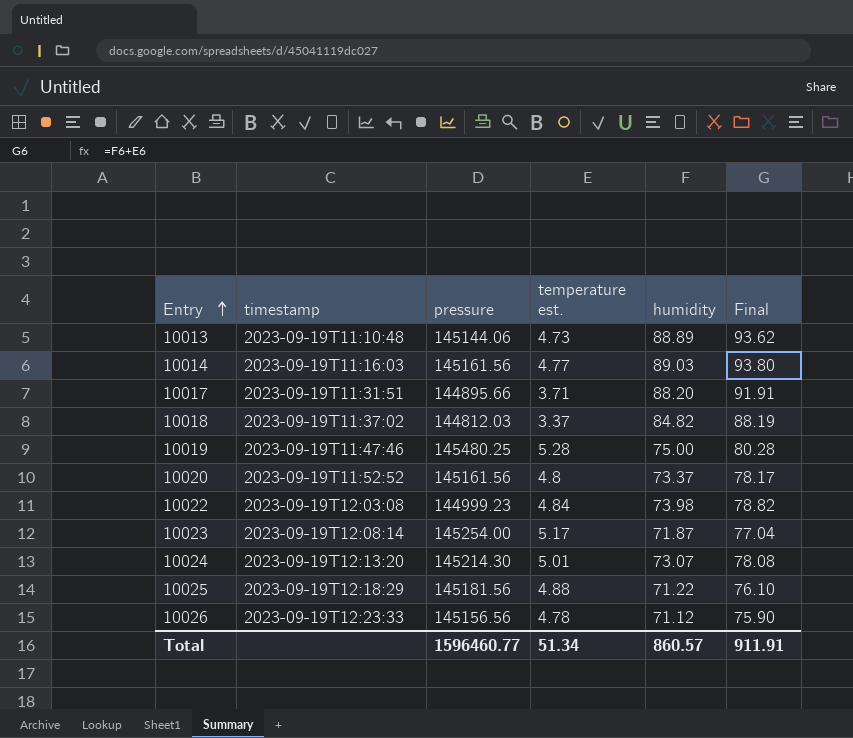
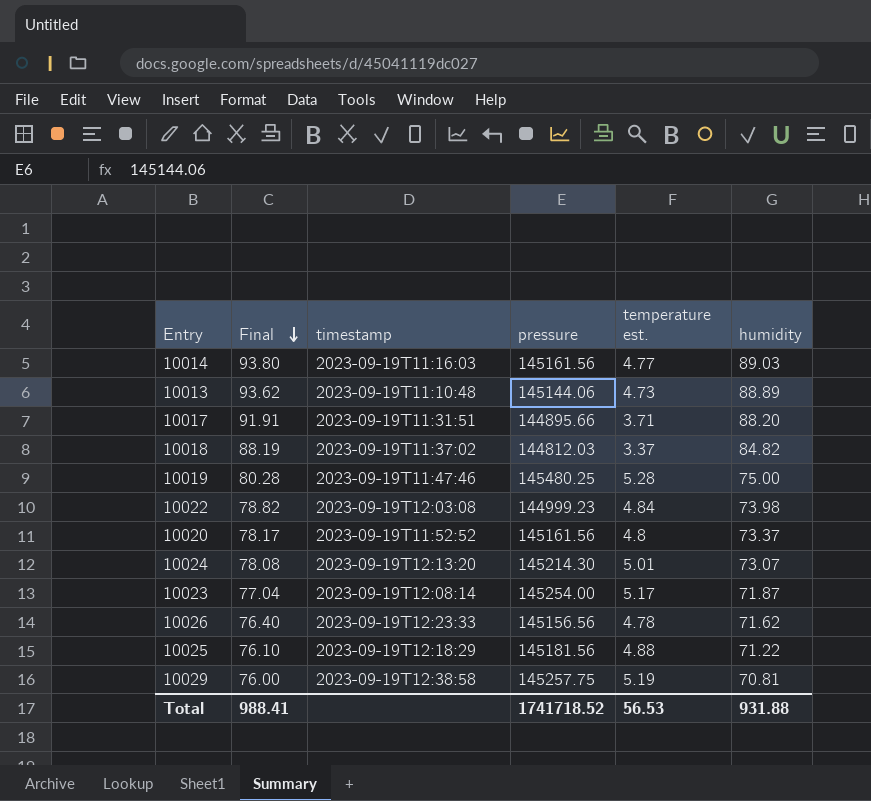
row order: Entry ascending -> Final descending
column Final | position: 6 -> 2
10026 | Final: 75.90 -> 76.40
10026 | humidity: 71.12 -> 71.62
row 10029: none -> 76.00 | 2023-09-19T12:38:58 | 145257.75 | 5.19 | 70.81
Total | Final: 911.91 -> 988.41
Total | pressure: 1596460.77 -> 1741718.52
Total | temperature est.: 51.34 -> 56.53
Total | humidity: 860.57 -> 931.88

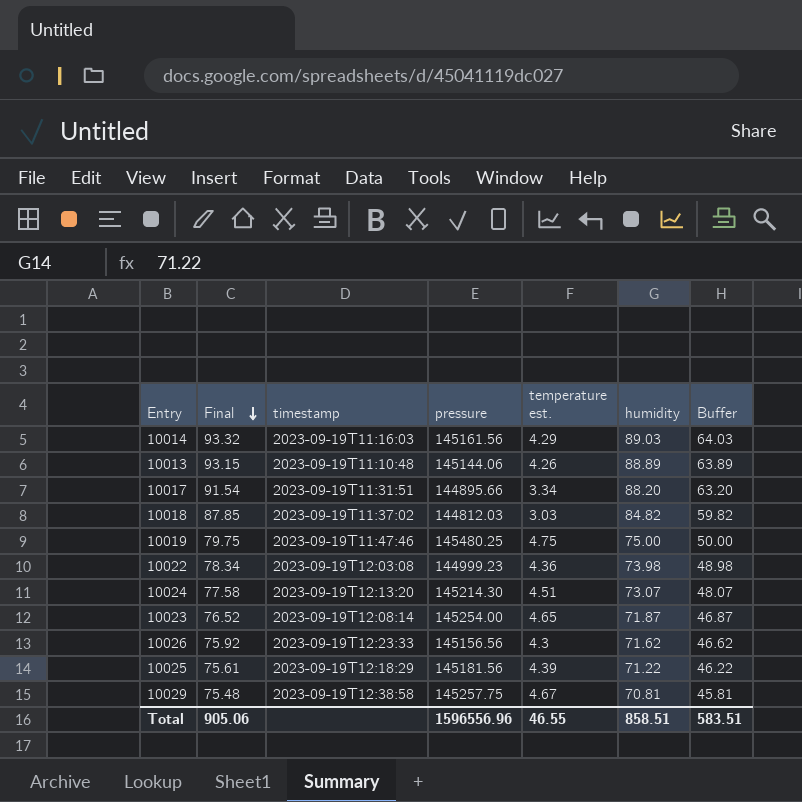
column Buffer | formula: none -> [humidity] - 25
row 10020: 78.17 | 2023-09-19T11:52:52 | 145161.56 | 4.8 | 73.37 -> none
10014 | Final: 93.80 -> 93.32
10014 | temperature est.: 4.77 -> 4.29
10013 | Final: 93.62 -> 93.15
10013 | temperature est.: 4.73 -> 4.26
10017 | Final: 91.91 -> 91.54
10017 | temperature est.: 3.71 -> 3.34
10018 | Final: 88.19 -> 87.85
10018 | temperature est.: 3.37 -> 3.03
10019 | Final: 80.28 -> 79.75
10019 | temperature est.: 5.28 -> 4.75
10022 | Final: 78.82 -> 78.34
10022 | temperature est.: 4.84 -> 4.36
10024 | Final: 78.08 -> 77.58
10024 | temperature est.: 5.01 -> 4.51
10023 | Final: 77.04 -> 76.52
10023 | temperature est.: 5.17 -> 4.65
10026 | Final: 76.40 -> 75.92
10026 | temperature est.: 4.78 -> 4.3
10025 | Final: 76.10 -> 75.61
10025 | temperature est.: 4.88 -> 4.39
10029 | Final: 76.00 -> 75.48
10029 | temperature est.: 5.19 -> 4.67
Total | Final: 988.41 -> 905.06
Total | pressure: 1741718.52 -> 1596556.96
Total | temperature est.: 56.53 -> 46.55
Total | humidity: 931.88 -> 858.51

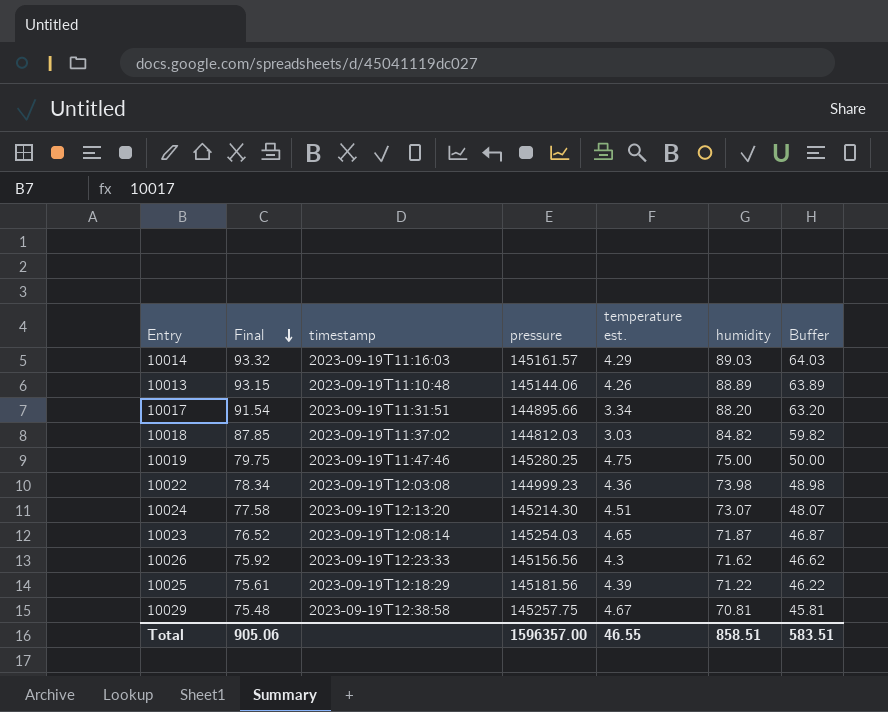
10014 | pressure: 145161.56 -> 145161.57
10019 | pressure: 145480.25 -> 145280.25
10023 | pressure: 145254.00 -> 145254.03
Total | pressure: 1596556.96 -> 1596357.00

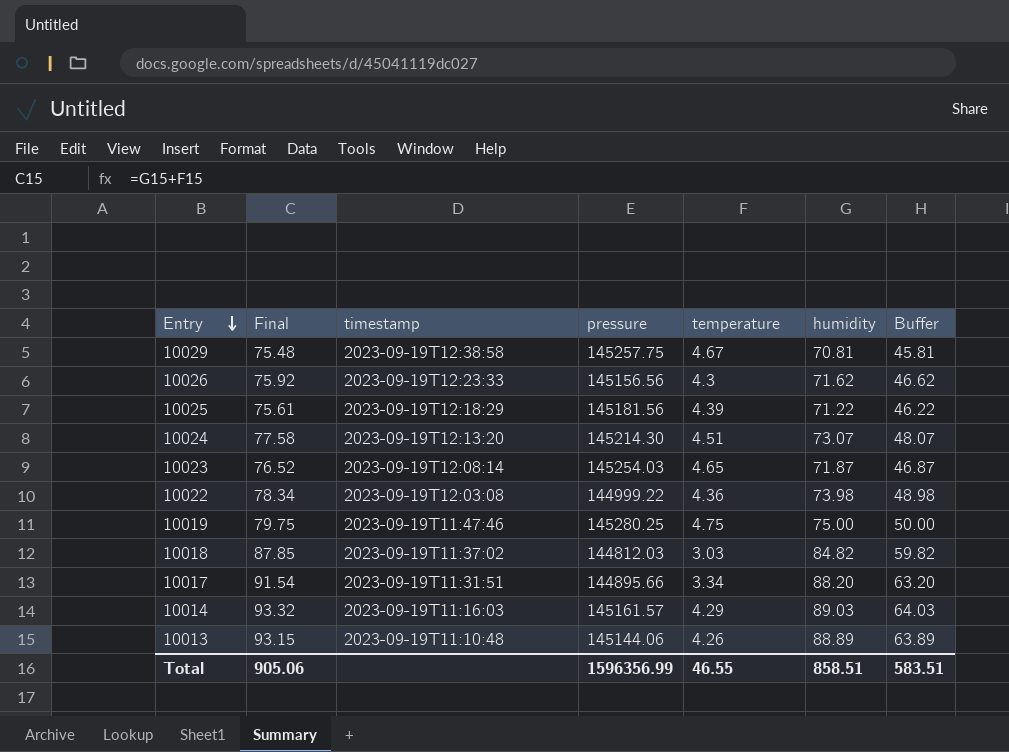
row order: Final descending -> Entry descending
column name: temperature est. -> temperature
10022 | pressure: 144999.23 -> 144999.22
Total | pressure: 1596357.00 -> 1596356.99

